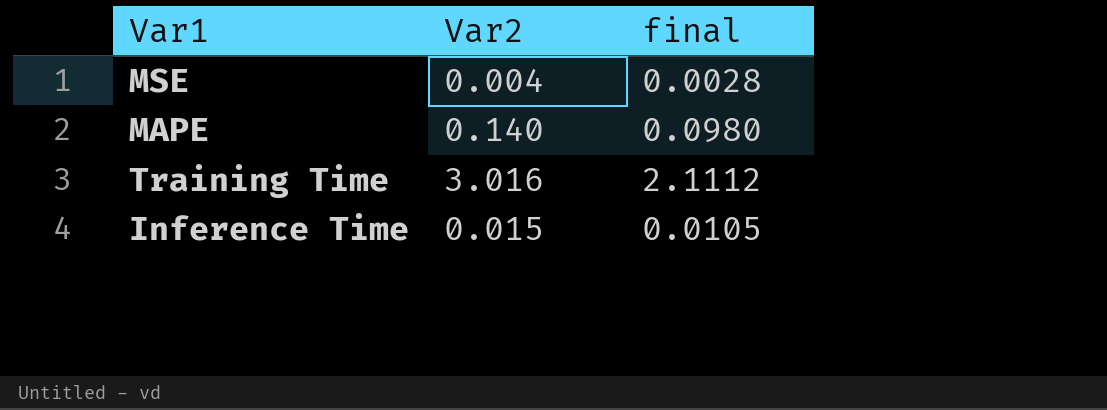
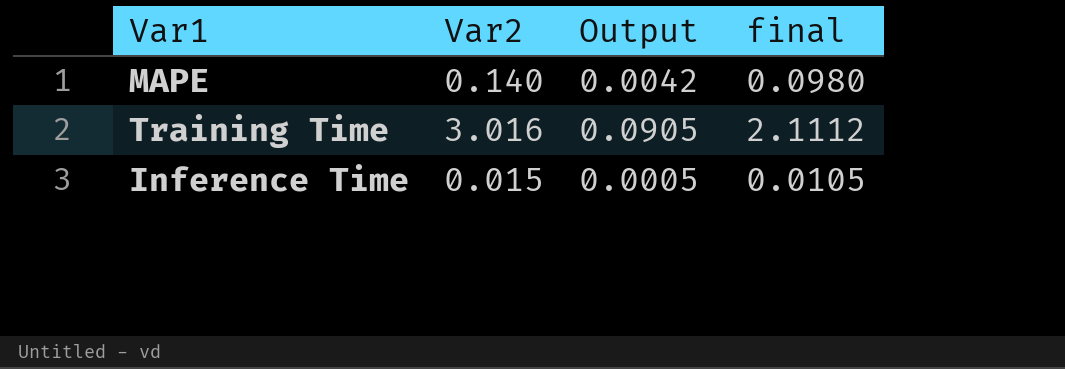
column Output | formula: none -> [Var2] * 0.03
row MSE: 0.004 | 0.0028 -> none

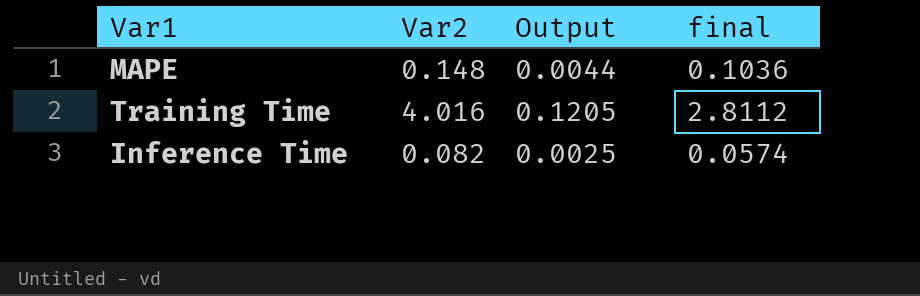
MAPE | Var2: 0.140 -> 0.148
MAPE | Output: 0.0042 -> 0.0044
MAPE | final: 0.0980 -> 0.1036
Training Time | Var2: 3.016 -> 4.016
Training Time | Output: 0.0905 -> 0.1205
Training Time | final: 2.1112 -> 2.8112
Inference Time | Var2: 0.015 -> 0.082
Inference Time | Output: 0.0005 -> 0.0025
Inference Time | final: 0.0105 -> 0.0574

